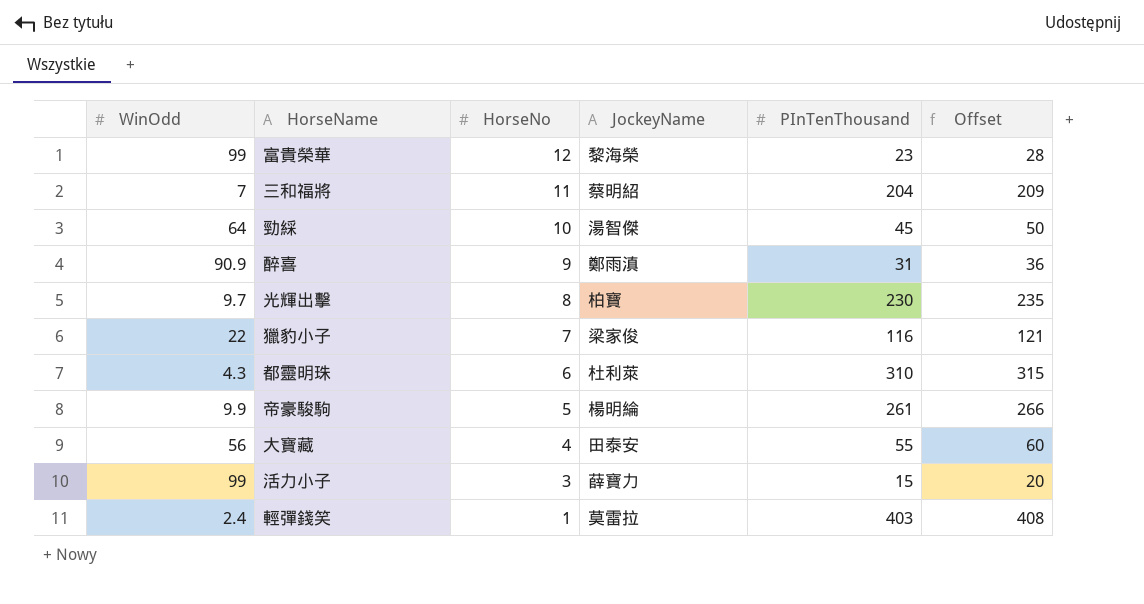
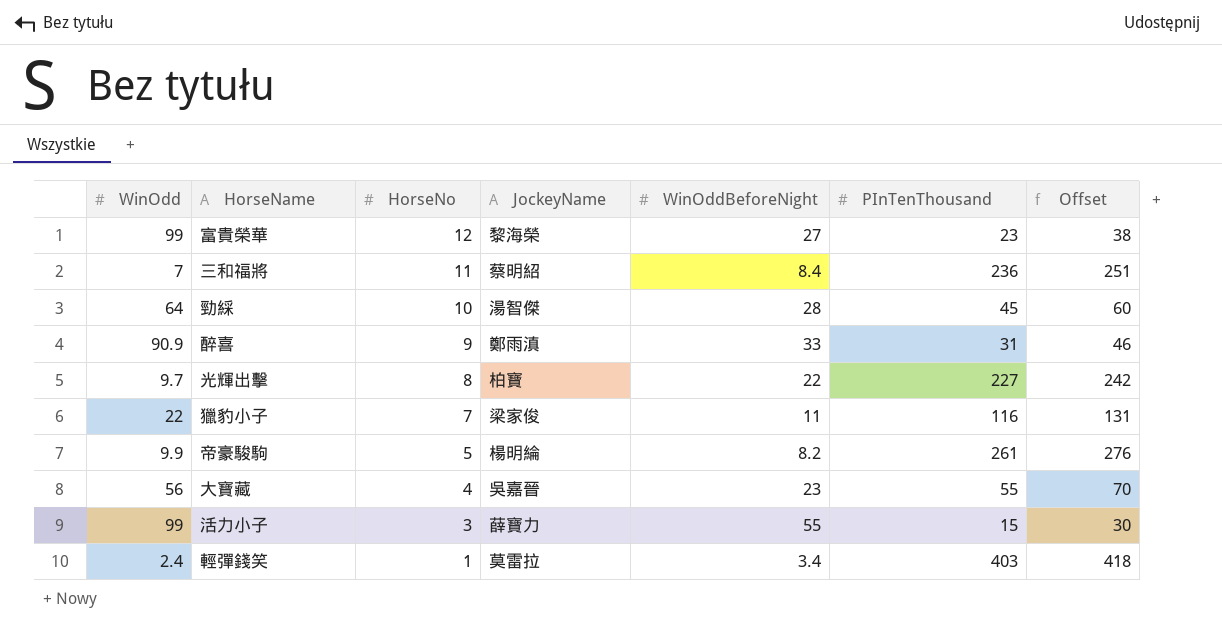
column WinOddBeforeNight | position: none -> 5
column Offset | formula: [PInTenThousand] + 5 -> [PInTenThousand] + 15
row 都靈明珠: 4.3 | 6 | 杜利萊 | 310 | 315 -> none
三和福將 | PInTenThousand: 204 -> 236
光輝出擊 | PInTenThousand: 230 -> 227
大寶藏 | JockeyName: 田泰安 -> 吳嘉晉

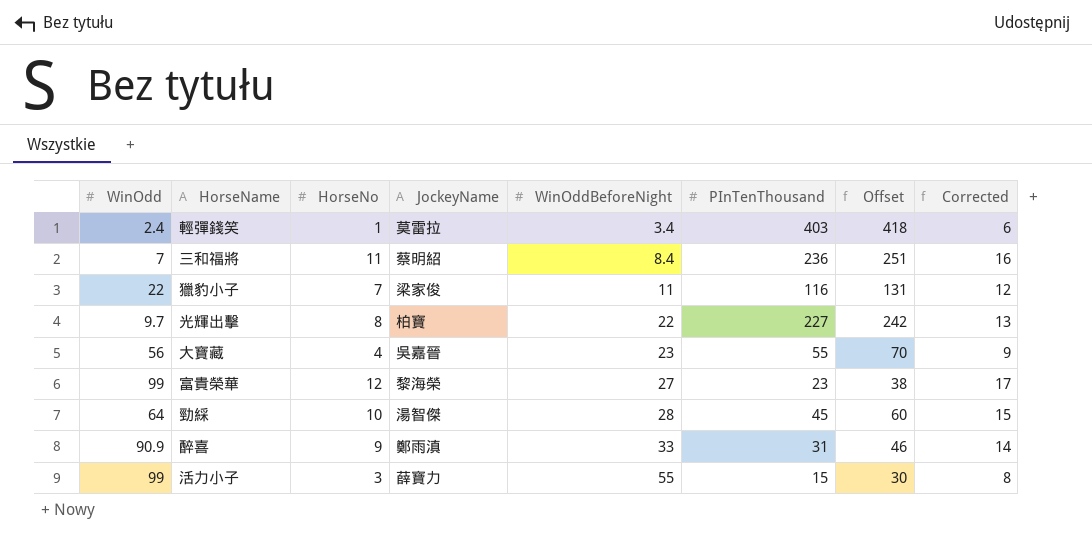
row order: HorseNo descending -> WinOddBeforeNight ascending
column Corrected | formula: none -> [HorseNo] + 5
row 帝豪駿駒: 9.9 | 5 | 楊明綸 | 8.2 | 261 | 276 -> none

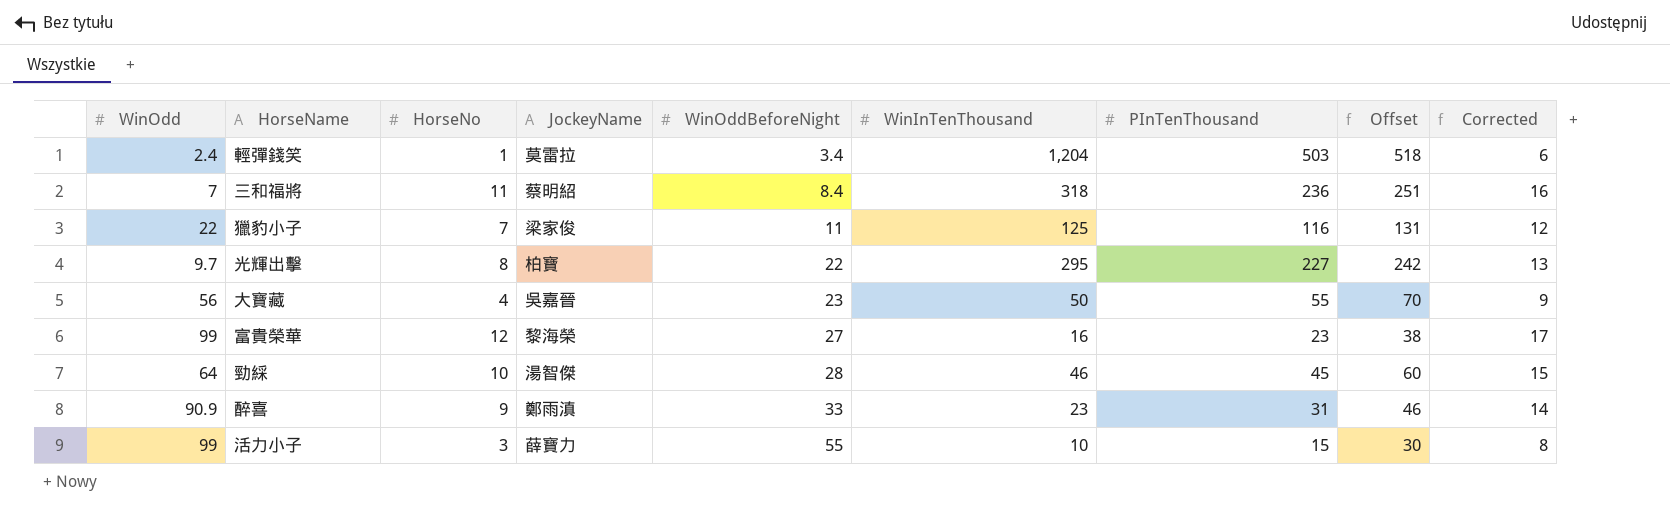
column WinInTenThousand | position: none -> 6
輕彈錢笑 | PInTenThousand: 403 -> 503
輕彈錢笑 | Offset: 418 -> 518

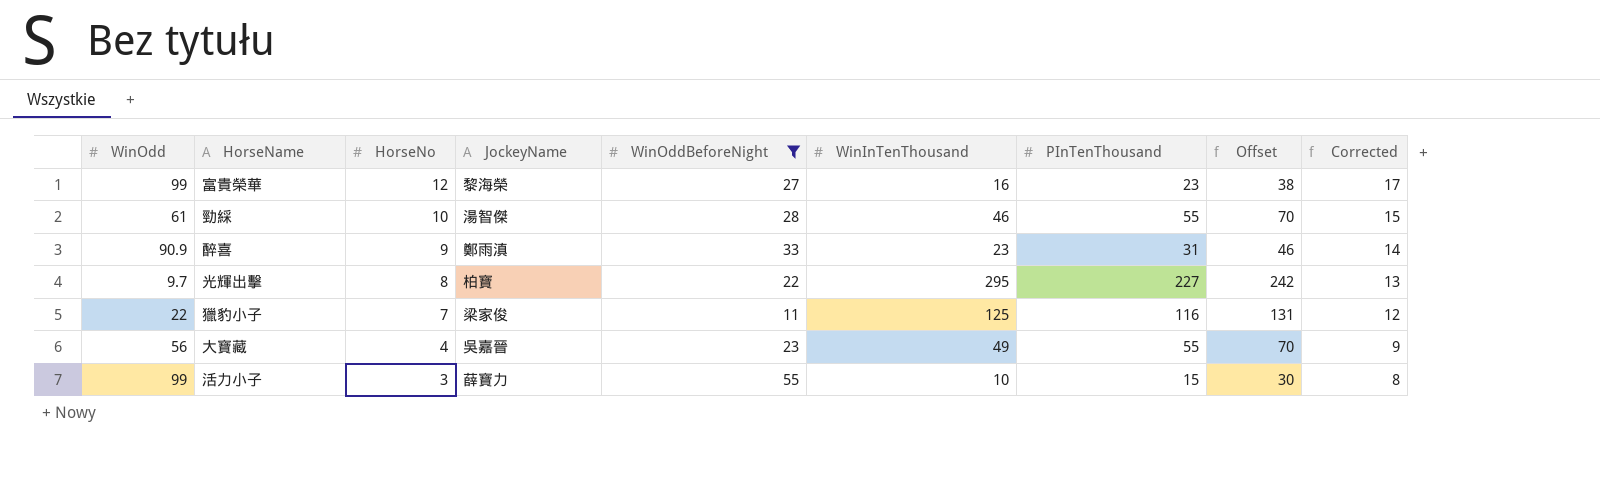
filter: none -> WinOddBeforeNight >= 11
row order: WinOddBeforeNight ascending -> HorseNo descending
勁綵 | WinOdd: 64 -> 61
勁綵 | PInTenThousand: 45 -> 55
勁綵 | Offset: 60 -> 70
大寶藏 | WinInTenThousand: 50 -> 49

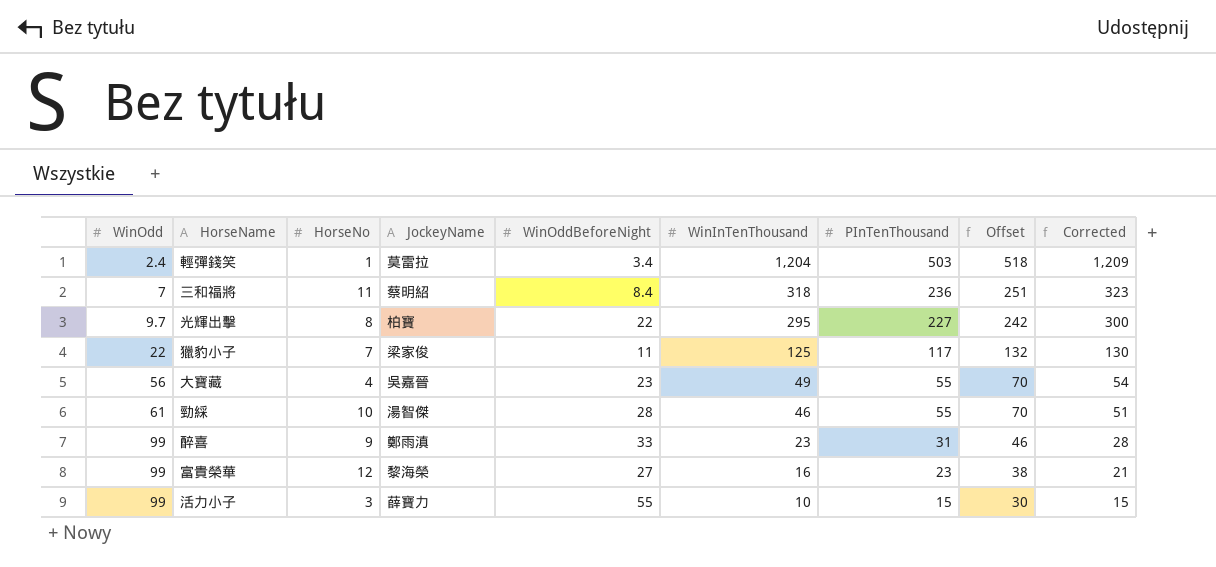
filter: WinOddBeforeNight >= 11 -> none
row order: HorseNo descending -> WinOdd ascending
column Corrected | formula: [HorseNo] + 5 -> [WinInTenThousand] + 5
獵豹小子 | PInTenThousand: 116 -> 117
獵豹小子 | Offset: 131 -> 132
醉喜 | WinOdd: 90.9 -> 99

